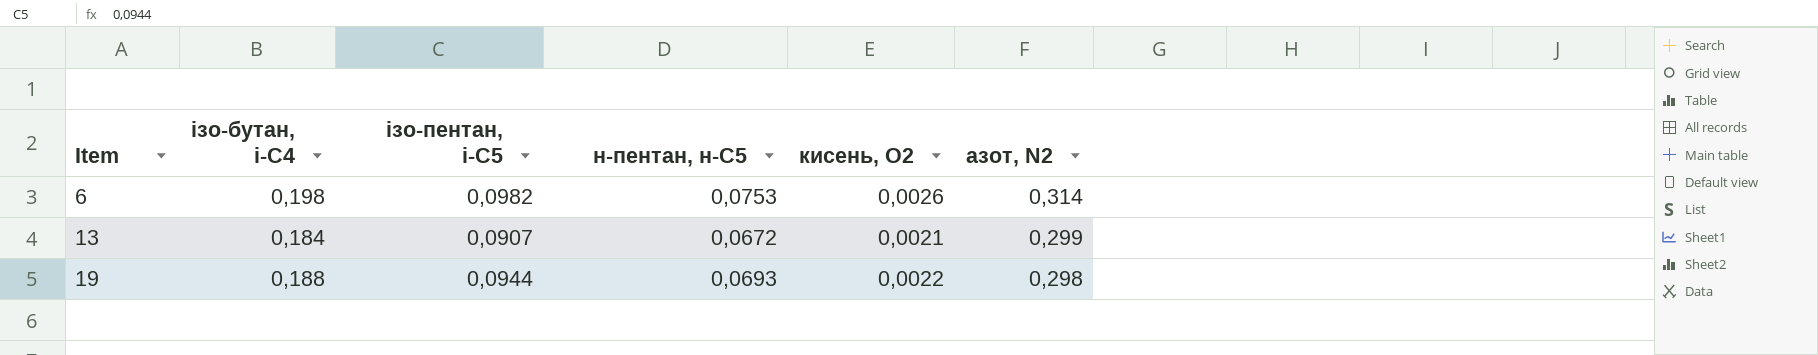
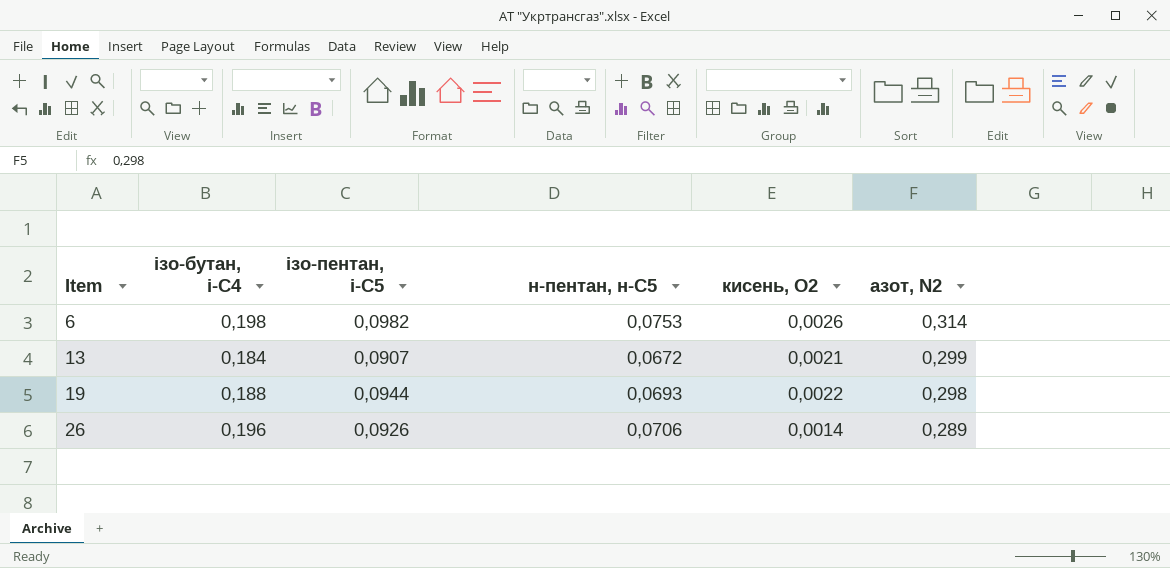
row 26: none -> 0,196 | 0,0926 | 0,0706 | 0,0014 | 0,289

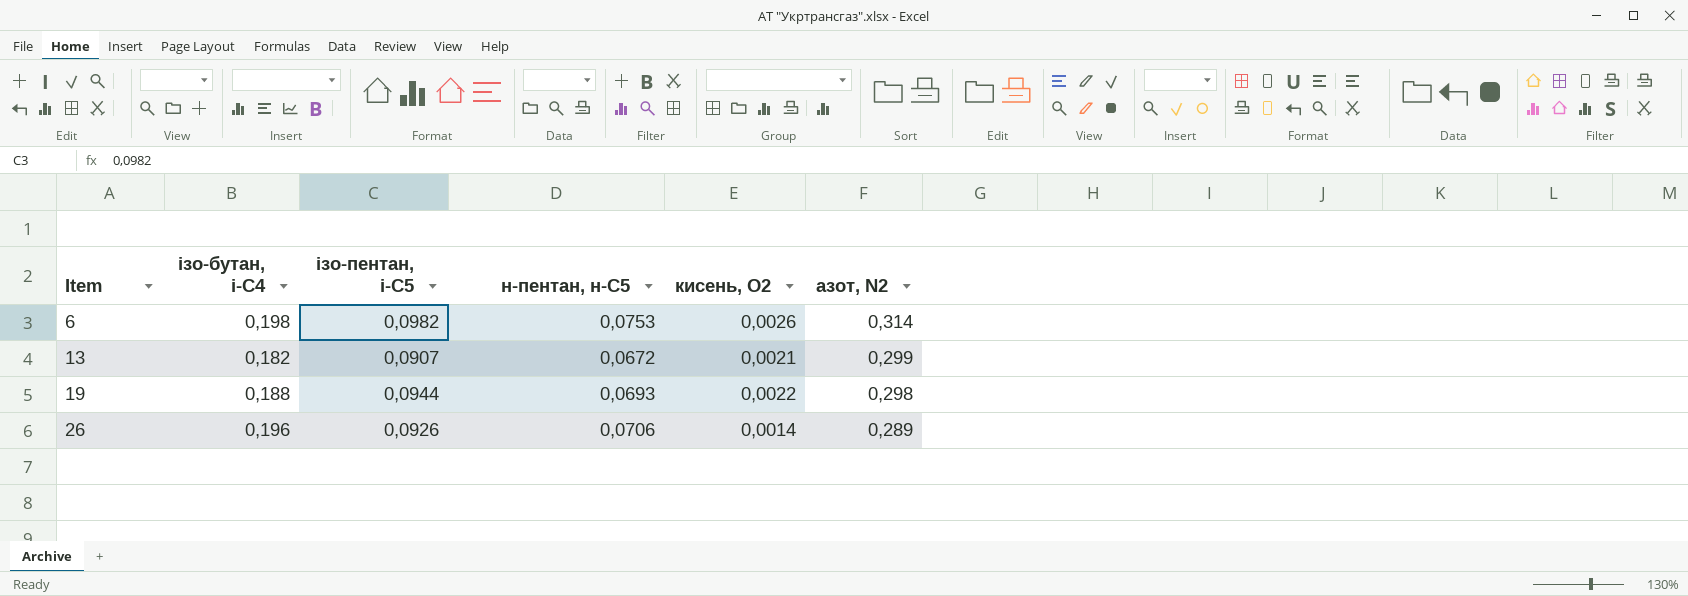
13 | ізо-бутан, і-С4: 0,184 -> 0,182

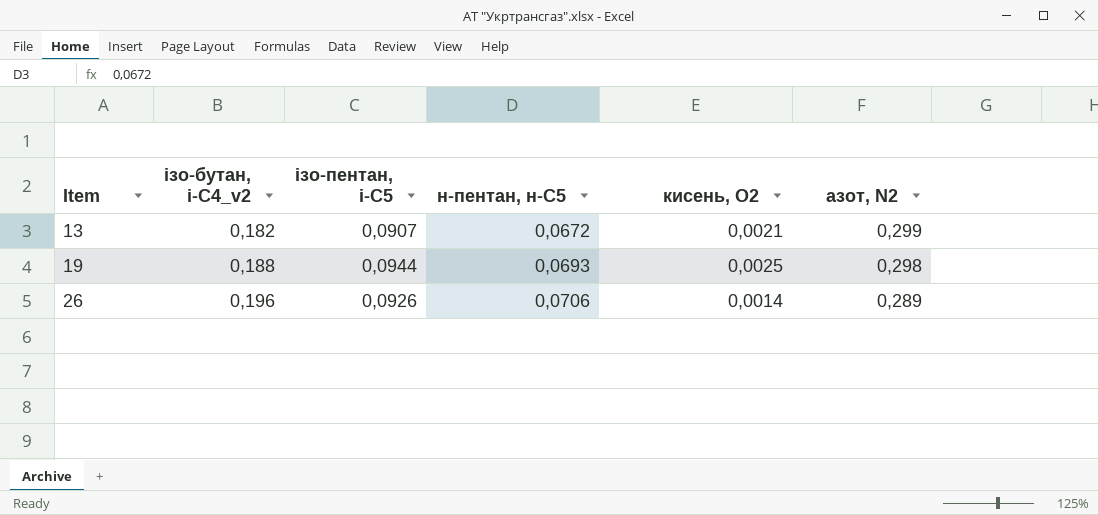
column name: ізо-бутан, і-С4 -> ізо-бутан, і-С4_v2
row 6: 0,198 | 0,0982 | 0,0753 | 0,0026 | 0,314 -> none
19 | кисень, О2: 0,0022 -> 0,0025

